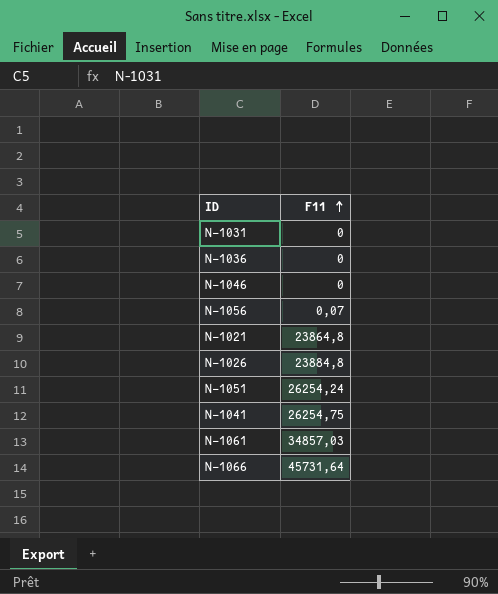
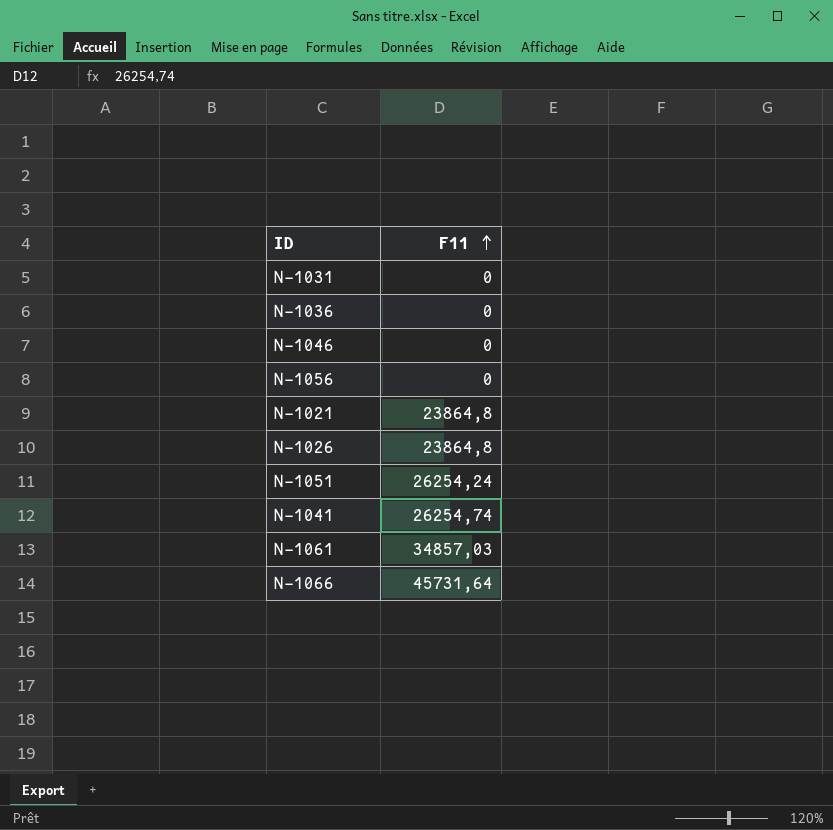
N-1056 | F11: 0,07 -> 0
N-1026 | F11: 23884,8 -> 23864,8
N-1041 | F11: 26254,75 -> 26254,74

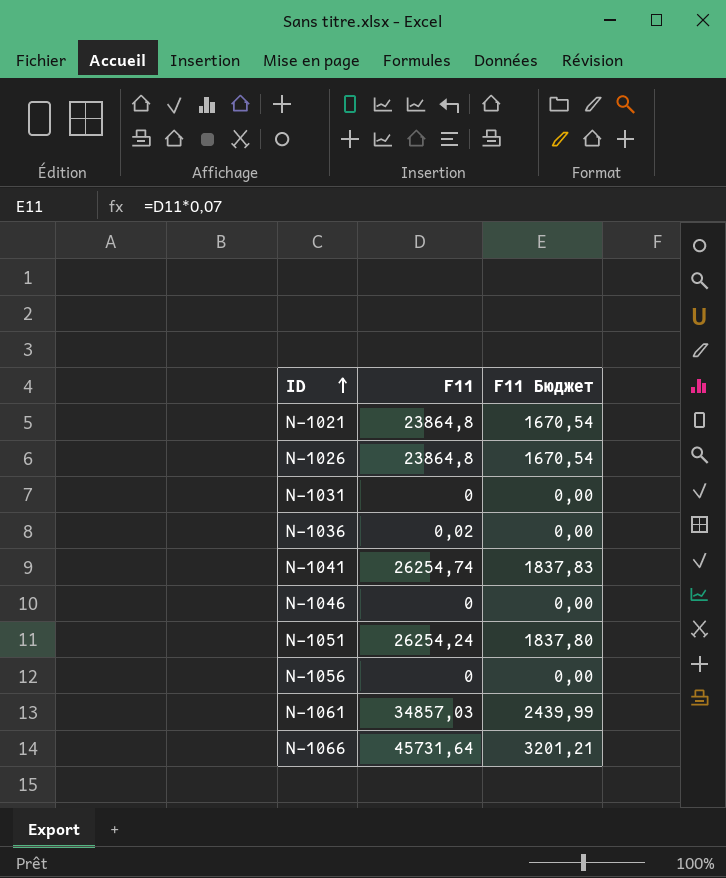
row order: F11 ascending -> ID ascending
column F11 Бюджет | formula: none -> [F11] * 0,07
N-1036 | F11: 0 -> 0,02

